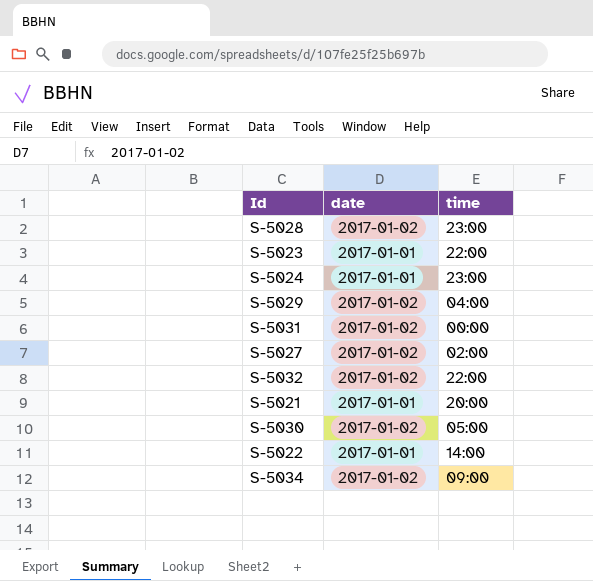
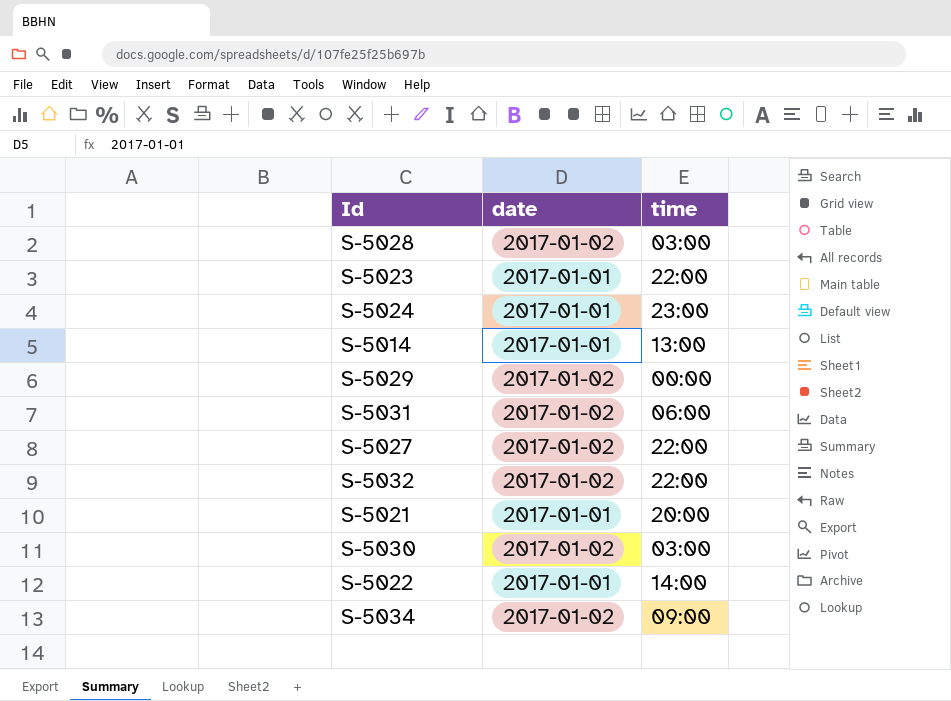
S-5028 | time: 23:00 -> 03:00
row S-5014: none -> 2017-01-01 | 13:00
S-5029 | time: 04:00 -> 00:00
S-5031 | time: 00:00 -> 06:00
S-5027 | time: 02:00 -> 22:00
S-5030 | time: 05:00 -> 03:00

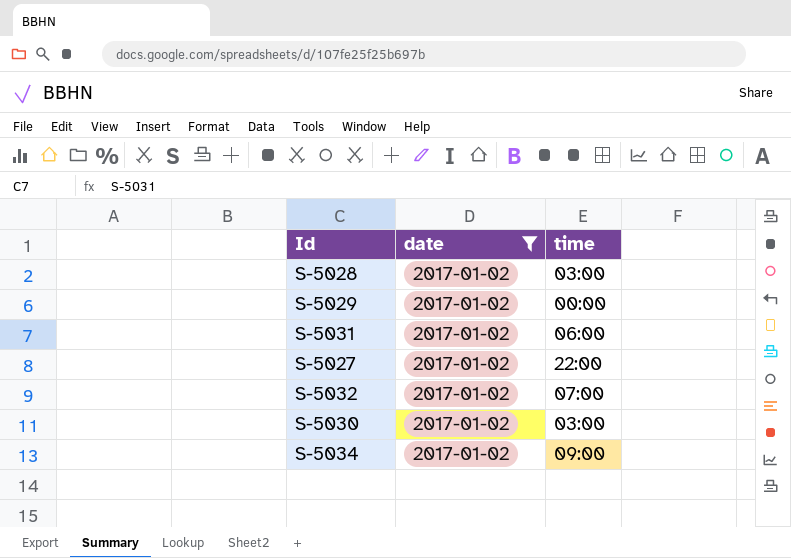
filter: none -> date = 2017-01-02
S-5032 | time: 22:00 -> 07:00

